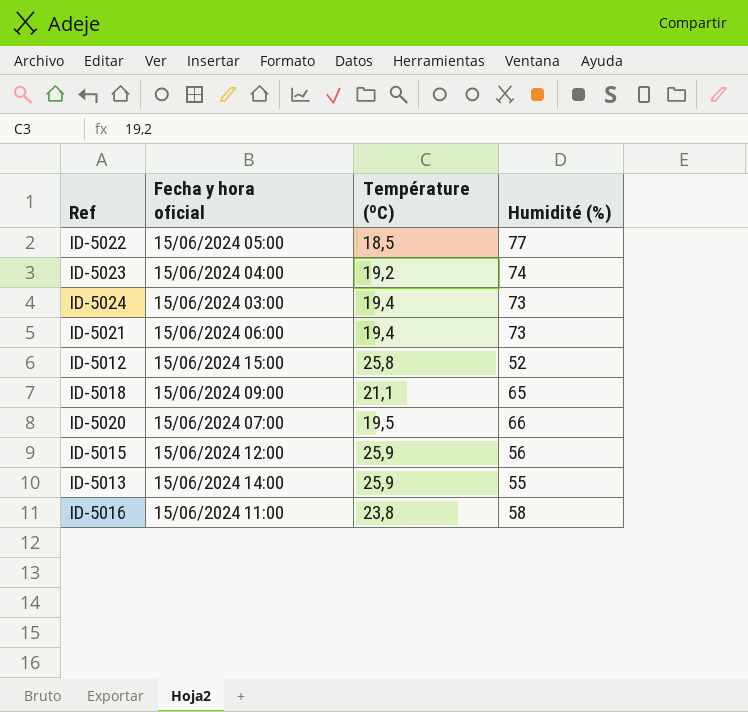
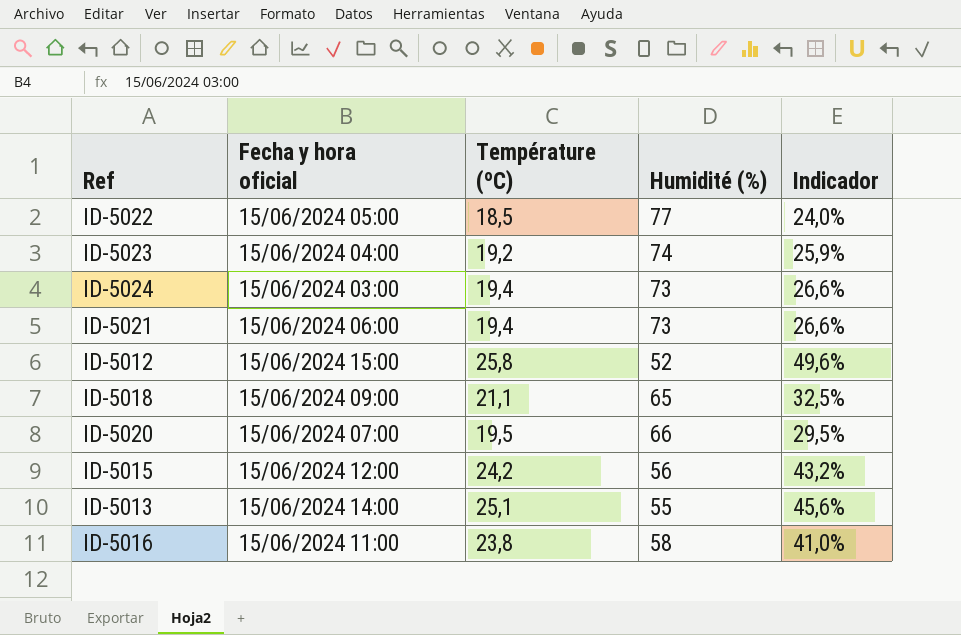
column Indicador | formula: none -> [Température (ºC)] / [Humidité (%)]
ID-5015 | Température (ºC): 25,9 -> 24,2
ID-5013 | Température (ºC): 25,9 -> 25,1

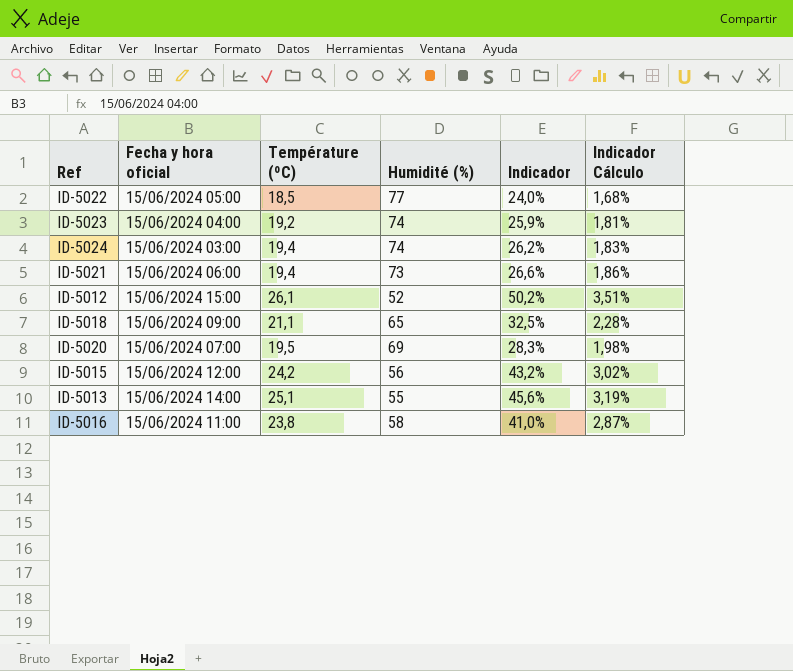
column Indicador Cálculo | formula: none -> [Indicador] * 0,07
ID-5024 | Humidité (%): 73 -> 74
ID-5024 | Indicador: 26,6% -> 26,2%
ID-5012 | Température (ºC): 25,8 -> 26,1
ID-5012 | Indicador: 49,6% -> 50,2%
ID-5020 | Humidité (%): 66 -> 69
ID-5020 | Indicador: 29,5% -> 28,3%

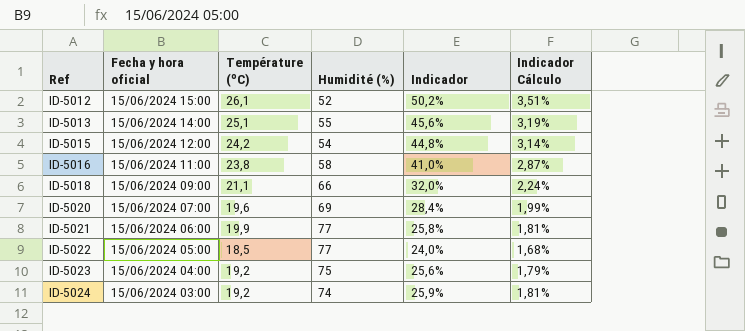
row order: none -> Ref ascending
ID-5015 | Humidité (%): 56 -> 54
ID-5015 | Indicador: 43,2% -> 44,8%
ID-5015 | Indicador Cálculo: 3,02% -> 3,14%
ID-5018 | Humidité (%): 65 -> 66
ID-5018 | Indicador: 32,5% -> 32,0%
ID-5018 | Indicador Cálculo: 2,28% -> 2,24%
ID-5020 | Température (ºC): 19,5 -> 19,6
ID-5020 | Indicador: 28,3% -> 28,4%
ID-5020 | Indicador Cálculo: 1,98% -> 1,99%
ID-5021 | Température (ºC): 19,4 -> 19,9
ID-5021 | Humidité (%): 73 -> 77
ID-5021 | Indicador: 26,6% -> 25,8%
ID-5021 | Indicador Cálculo: 1,86% -> 1,81%
ID-5023 | Humidité (%): 74 -> 75
ID-5023 | Indicador: 25,9% -> 25,6%
ID-5023 | Indicador Cálculo: 1,81% -> 1,79%
ID-5024 | Température (ºC): 19,4 -> 19,2
ID-5024 | Indicador: 26,2% -> 25,9%
ID-5024 | Indicador Cálculo: 1,83% -> 1,81%

